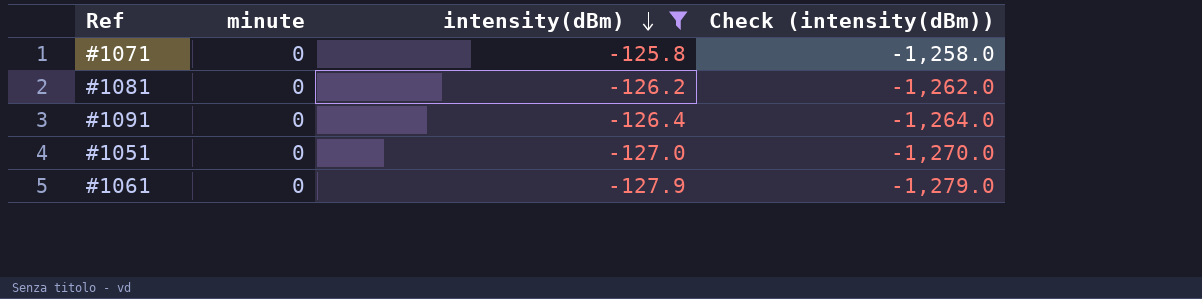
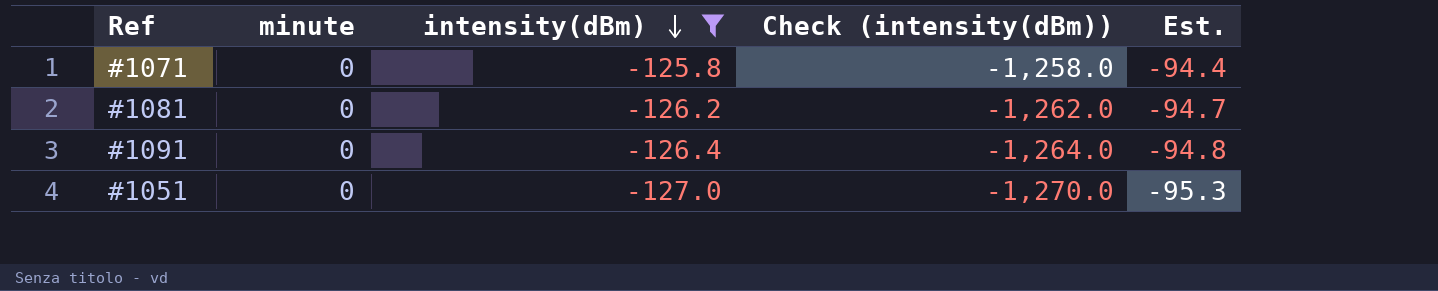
column Est. | formula: none -> [intensity(dBm)] * 0.75
row #1061: 0 | -127.9 | -1,279.0 -> none

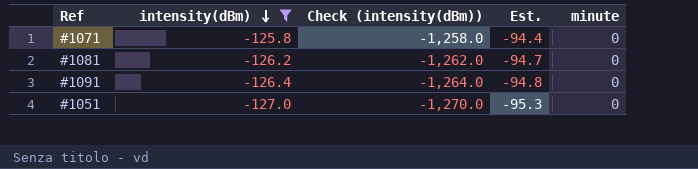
column minute | position: 2 -> 5

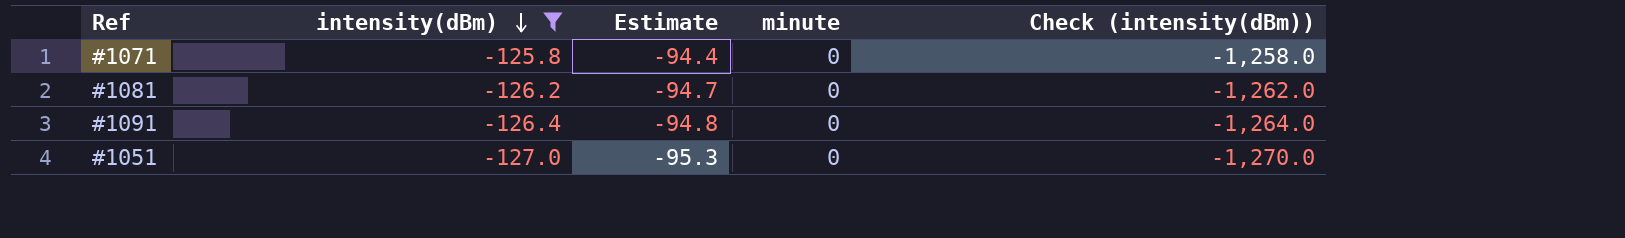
column name: Est. -> Estimate
column Check (intensity(dBm)) | position: 3 -> 5

